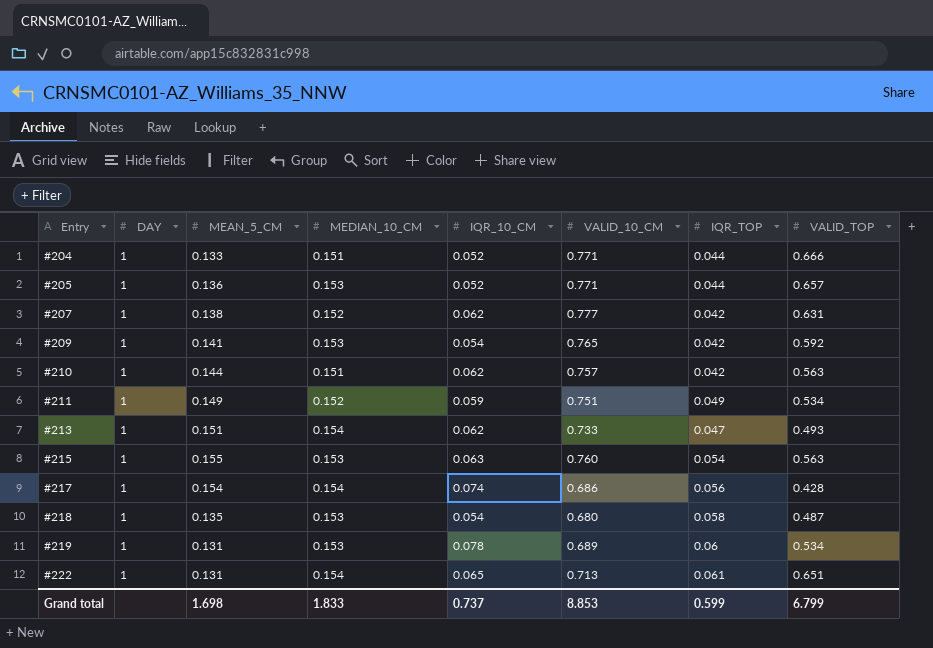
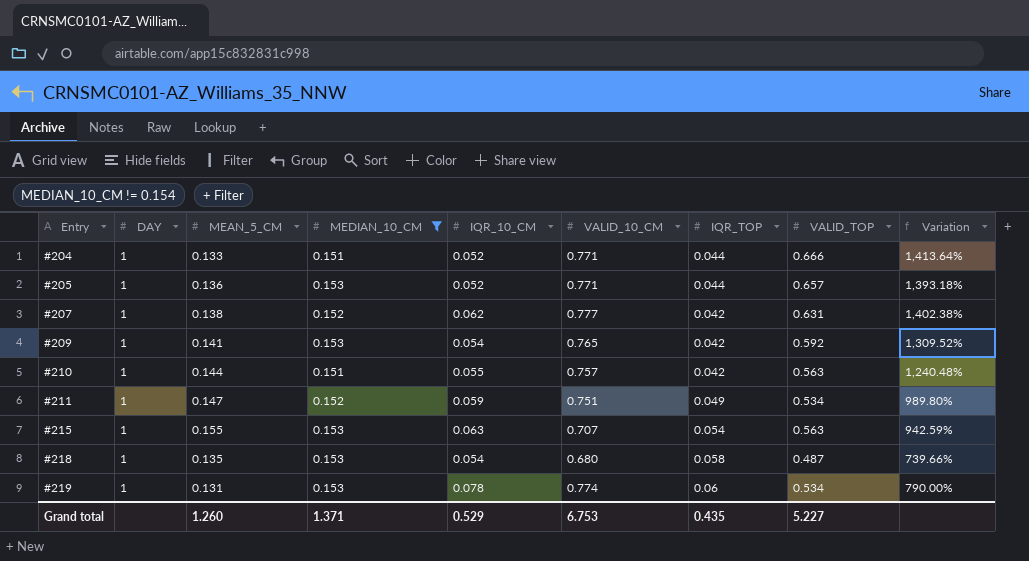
filter: none -> MEDIAN_10_CM != 0.154
column Variation | formula: none -> ([VALID_TOP] - [IQR_TOP]) / [IQR_TOP]
#210 | IQR_10_CM: 0.062 -> 0.055
#211 | MEAN_5_CM: 0.149 -> 0.147
#215 | VALID_10_CM: 0.760 -> 0.707
#219 | VALID_10_CM: 0.689 -> 0.774
Grand total | MEAN_5_CM: 1.698 -> 1.260
Grand total | MEDIAN_10_CM: 1.833 -> 1.371
Grand total | IQR_10_CM: 0.737 -> 0.529
Grand total | VALID_10_CM: 8.853 -> 6.753
Grand total | IQR_TOP: 0.599 -> 0.435
Grand total | VALID_TOP: 6.799 -> 5.227

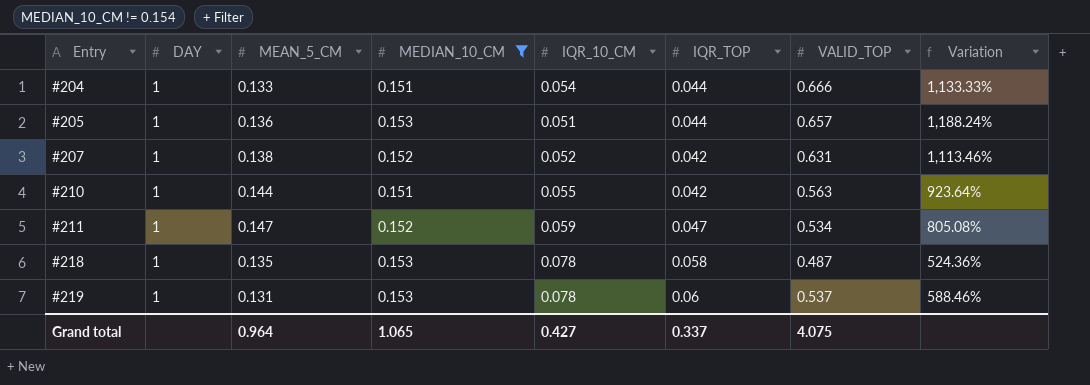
column VALID_10_CM | position: 6 -> none
column Variation | formula: ([VALID_TOP] - [IQR_TOP]) / [IQR_TOP] -> ([VALID_TOP] - [IQR_10_CM]) / [IQR_10_CM]
row #209: 1 | 0.141 | 0.153 | 0.054 | 0.765 | 0.042 | 0.592 | 1,309.52% -> none
row #215: 1 | 0.155 | 0.153 | 0.063 | 0.707 | 0.054 | 0.563 | 942.59% -> none
#204 | IQR_10_CM: 0.052 -> 0.054
#205 | IQR_10_CM: 0.052 -> 0.051
#207 | IQR_10_CM: 0.062 -> 0.052
#211 | IQR_TOP: 0.049 -> 0.047
#218 | IQR_10_CM: 0.054 -> 0.078
#219 | VALID_TOP: 0.534 -> 0.537
Grand total | MEAN_5_CM: 1.260 -> 0.964
Grand total | MEDIAN_10_CM: 1.371 -> 1.065
Grand total | IQR_10_CM: 0.529 -> 0.427
Grand total | IQR_TOP: 0.435 -> 0.337
Grand total | VALID_TOP: 5.227 -> 4.075

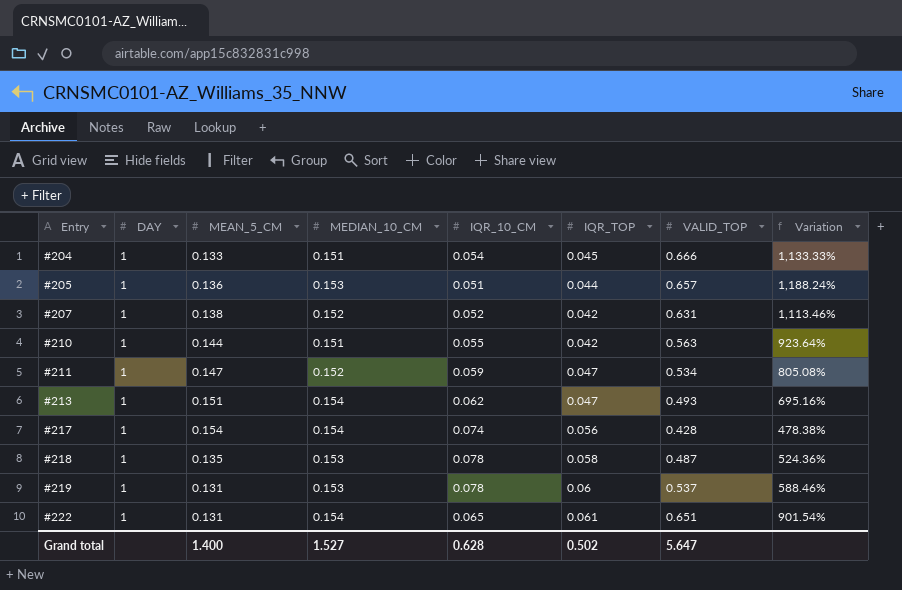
filter: MEDIAN_10_CM != 0.154 -> none
#204 | IQR_TOP: 0.044 -> 0.045
Grand total | MEAN_5_CM: 0.964 -> 1.400
Grand total | MEDIAN_10_CM: 1.065 -> 1.527
Grand total | IQR_10_CM: 0.427 -> 0.628
Grand total | IQR_TOP: 0.337 -> 0.502
Grand total | VALID_TOP: 4.075 -> 5.647

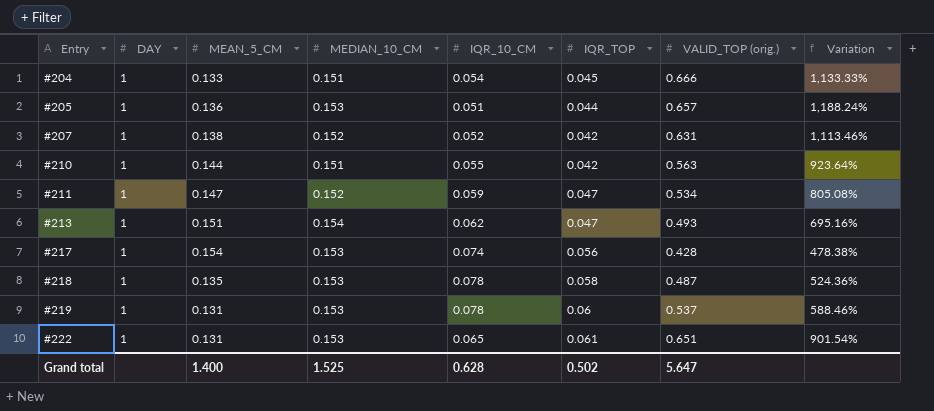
column name: VALID_TOP -> VALID_TOP (orig.)
#217 | MEDIAN_10_CM: 0.154 -> 0.153
#222 | MEDIAN_10_CM: 0.154 -> 0.153
Grand total | MEDIAN_10_CM: 1.527 -> 1.525

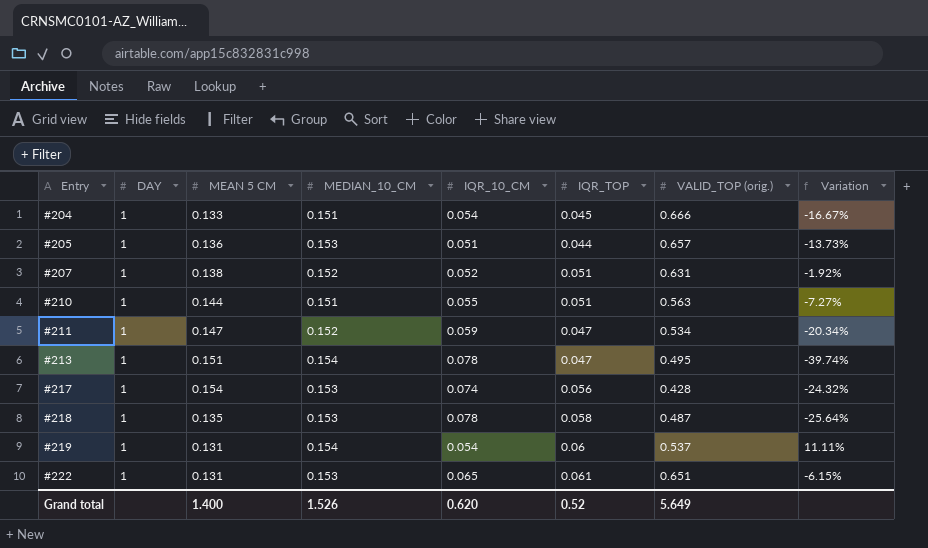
column name: MEAN_5_CM -> MEAN 5 CM
column Variation | formula: ([VALID_TOP (orig.)] - [IQR_10_CM]) / [IQR_10_CM] -> ([IQR_TOP] - [IQR_10_CM]) / [IQR_10_CM]
#207 | IQR_TOP: 0.042 -> 0.051
#210 | IQR_TOP: 0.042 -> 0.051
#213 | IQR_10_CM: 0.062 -> 0.078
#213 | VALID_TOP (orig.): 0.493 -> 0.495
#219 | MEDIAN_10_CM: 0.153 -> 0.154
#219 | IQR_10_CM: 0.078 -> 0.054
Grand total | MEDIAN_10_CM: 1.525 -> 1.526
Grand total | IQR_10_CM: 0.628 -> 0.620
Grand total | IQR_TOP: 0.502 -> 0.52
Grand total | VALID_TOP (orig.): 5.647 -> 5.649

